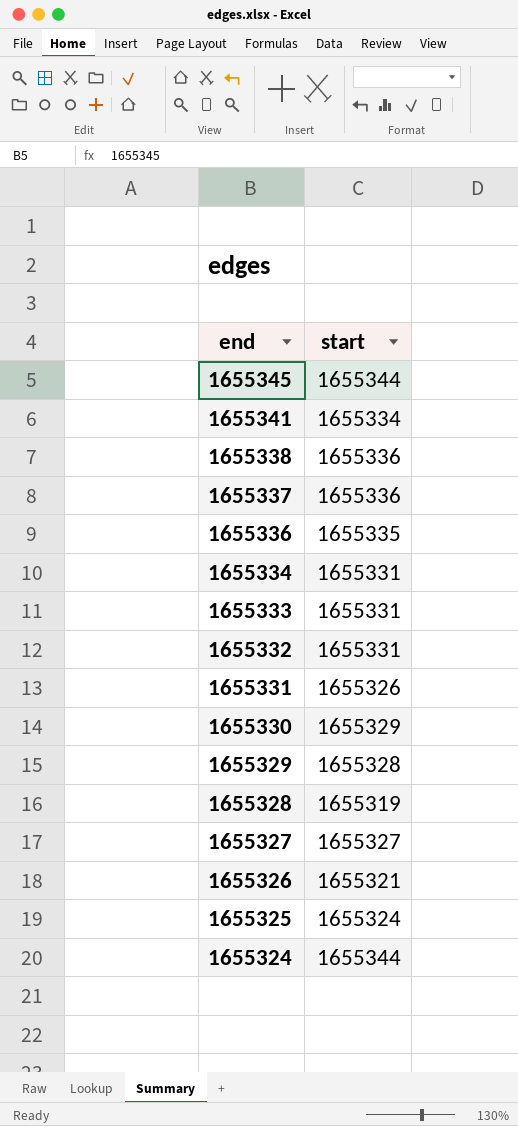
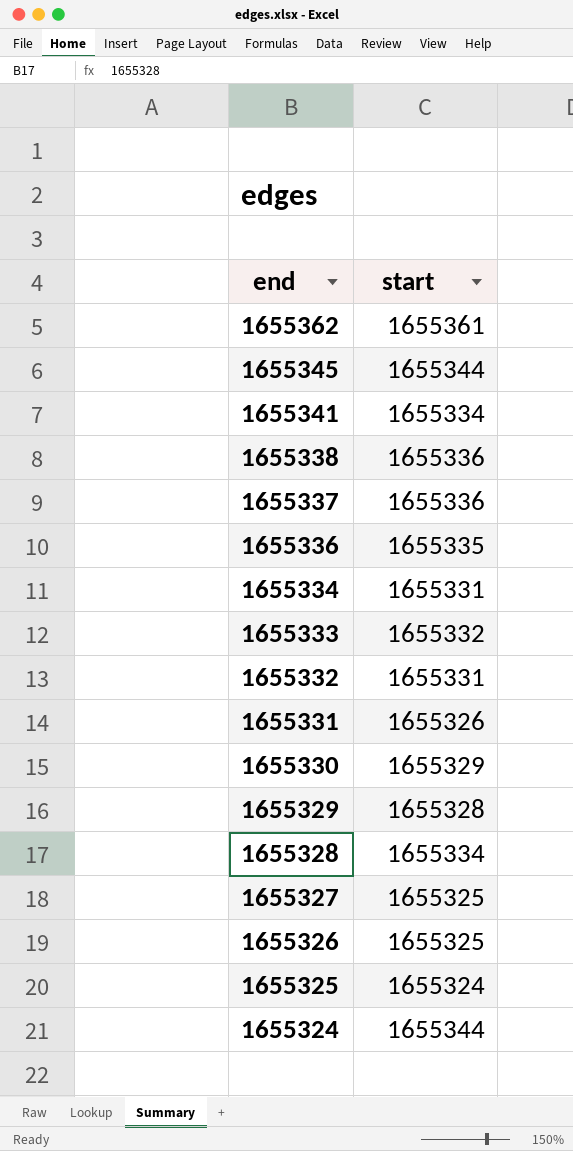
row 1655362: none -> 1655361
1655333 | start: 1655331 -> 1655332
1655328 | start: 1655319 -> 1655334
1655327 | start: 1655327 -> 1655325
1655326 | start: 1655321 -> 1655325

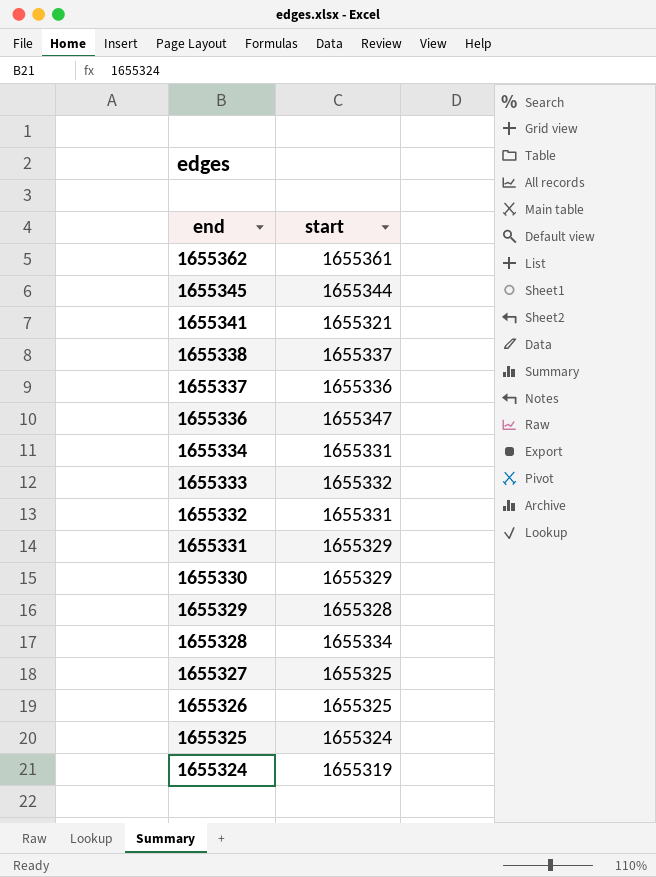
1655341 | start: 1655334 -> 1655321
1655338 | start: 1655336 -> 1655337
1655336 | start: 1655335 -> 1655347
1655331 | start: 1655326 -> 1655329
1655324 | start: 1655344 -> 1655319

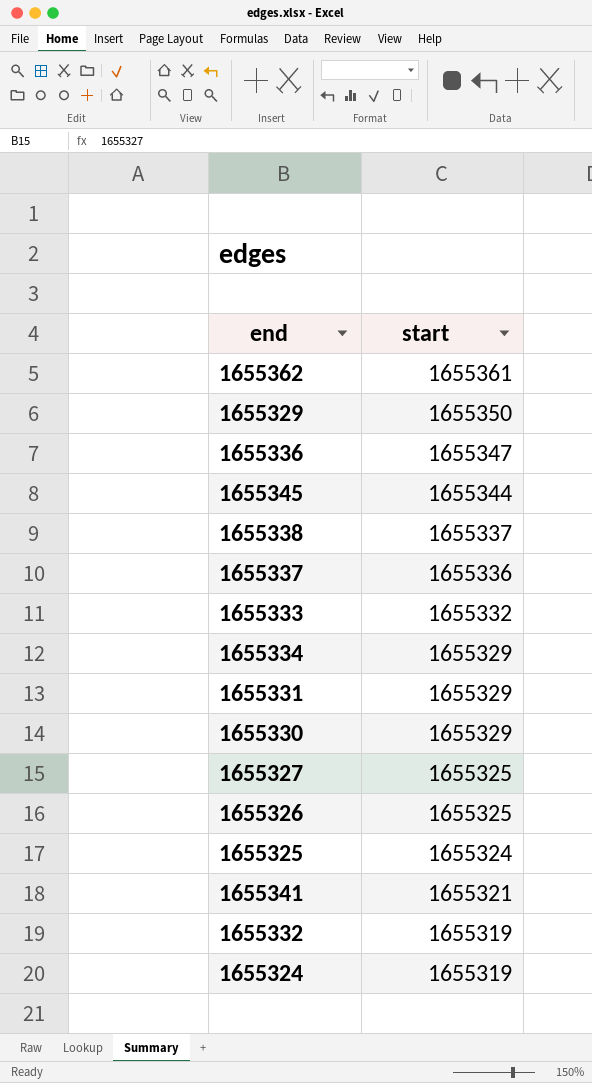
row order: end descending -> start descending
row 1655328: 1655334 -> none
1655329 | start: 1655328 -> 1655350
1655334 | start: 1655331 -> 1655329
1655332 | start: 1655331 -> 1655319

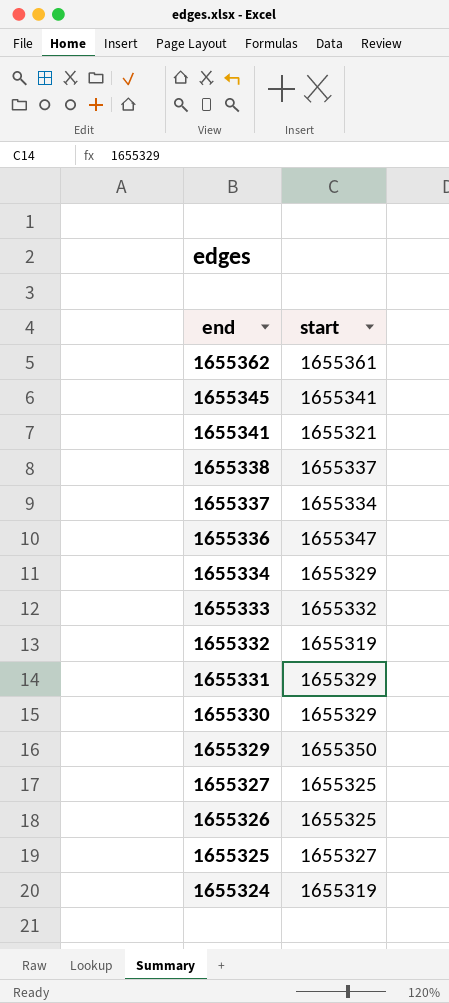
row order: start descending -> end descending
1655345 | start: 1655344 -> 1655341
1655337 | start: 1655336 -> 1655334
1655325 | start: 1655324 -> 1655327

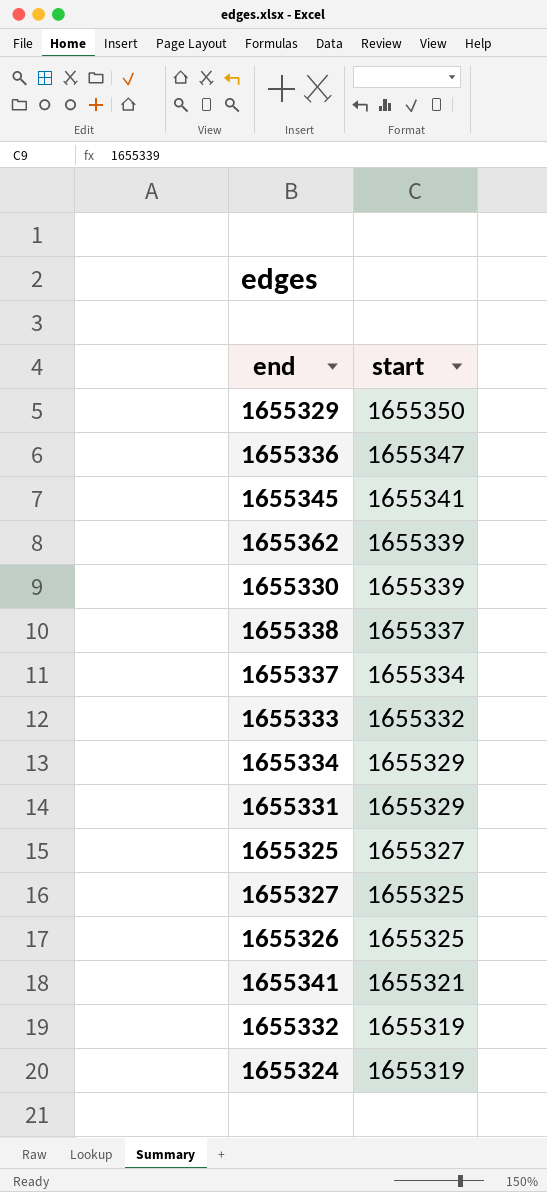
row order: end descending -> start descending
1655362 | start: 1655361 -> 1655339
1655330 | start: 1655329 -> 1655339

